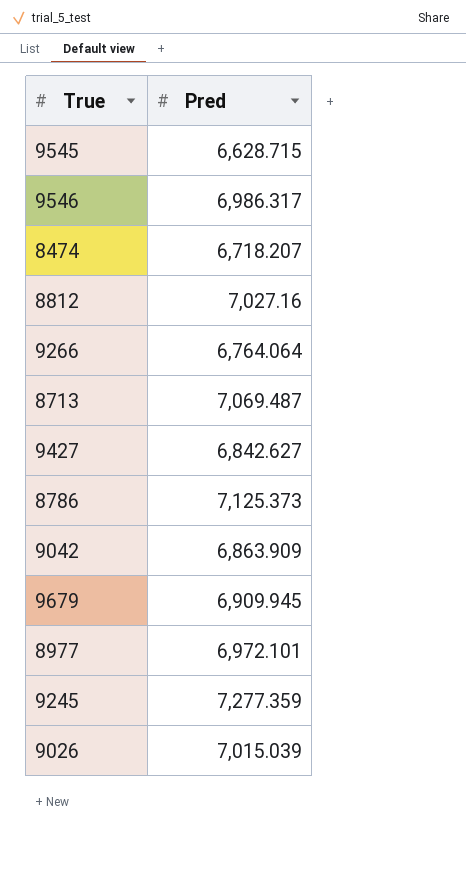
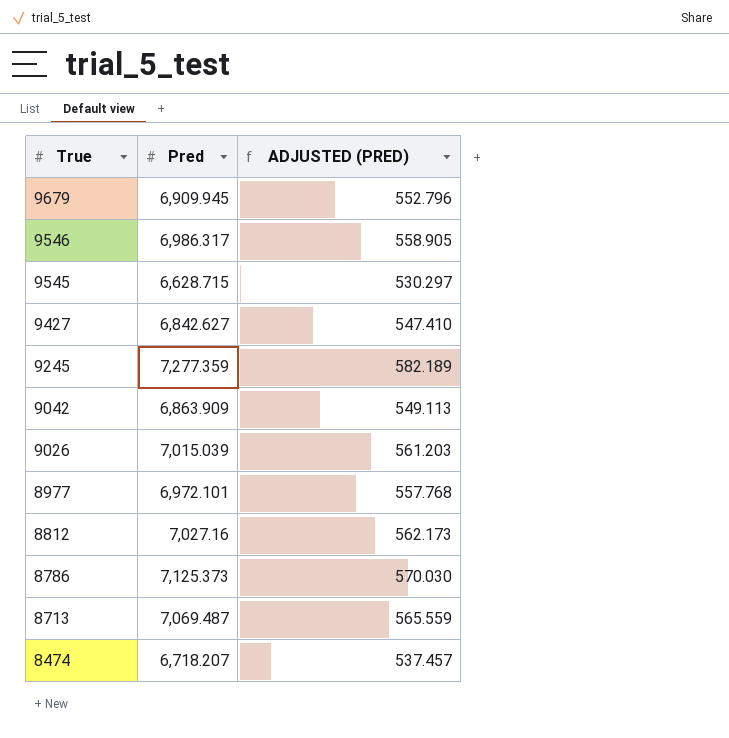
row order: none -> True descending
column ADJUSTED (PRED) | formula: none -> [Pred] * 0.08
row 9266: 6,764.064 -> none

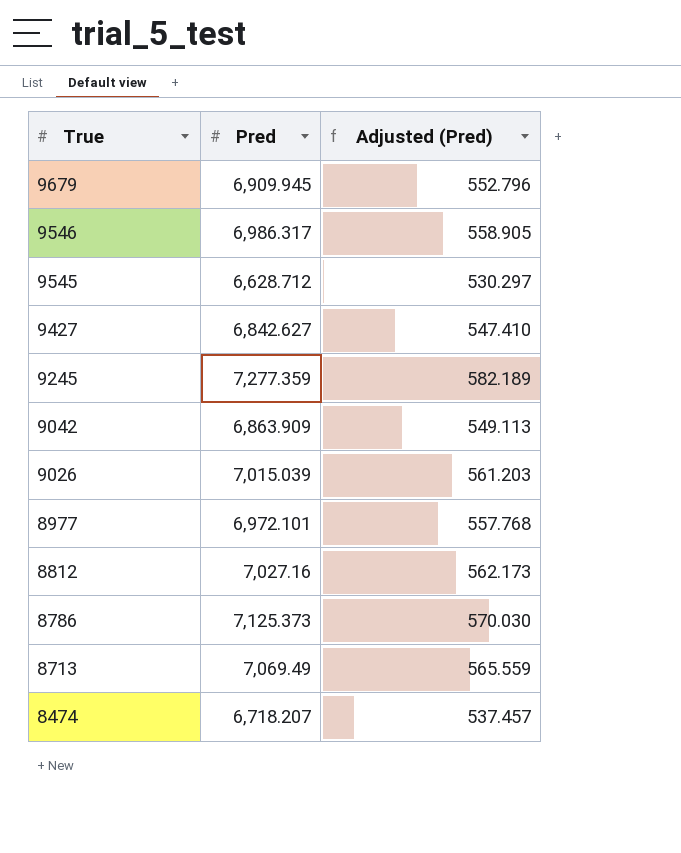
column name: ADJUSTED (PRED) -> Adjusted (Pred)
9545 | Pred: 6,628.715 -> 6,628.712
8713 | Pred: 7,069.487 -> 7,069.49

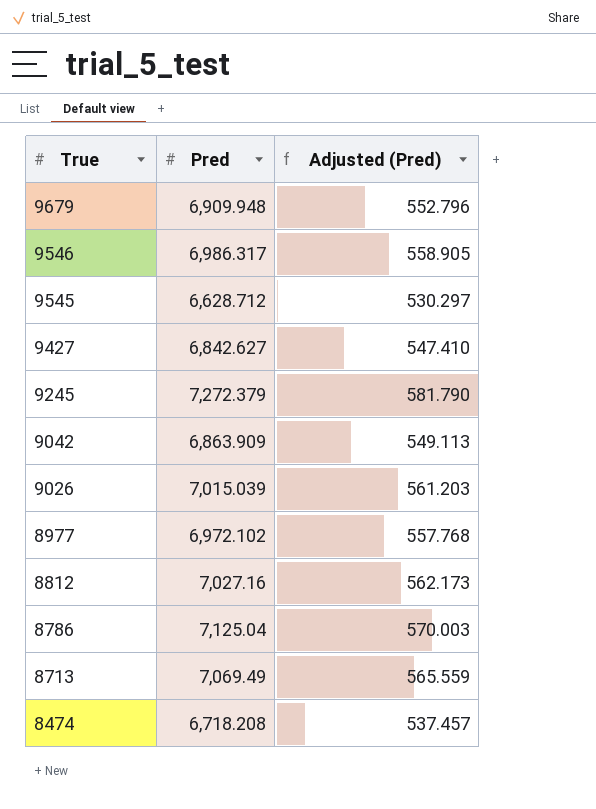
9679 | Pred: 6,909.945 -> 6,909.948
9245 | Pred: 7,277.359 -> 7,272.379
9245 | Adjusted (Pred): 582.189 -> 581.790
8977 | Pred: 6,972.101 -> 6,972.102
8786 | Pred: 7,125.373 -> 7,125.04
8786 | Adjusted (Pred): 570.030 -> 570.003
8474 | Pred: 6,718.207 -> 6,718.208

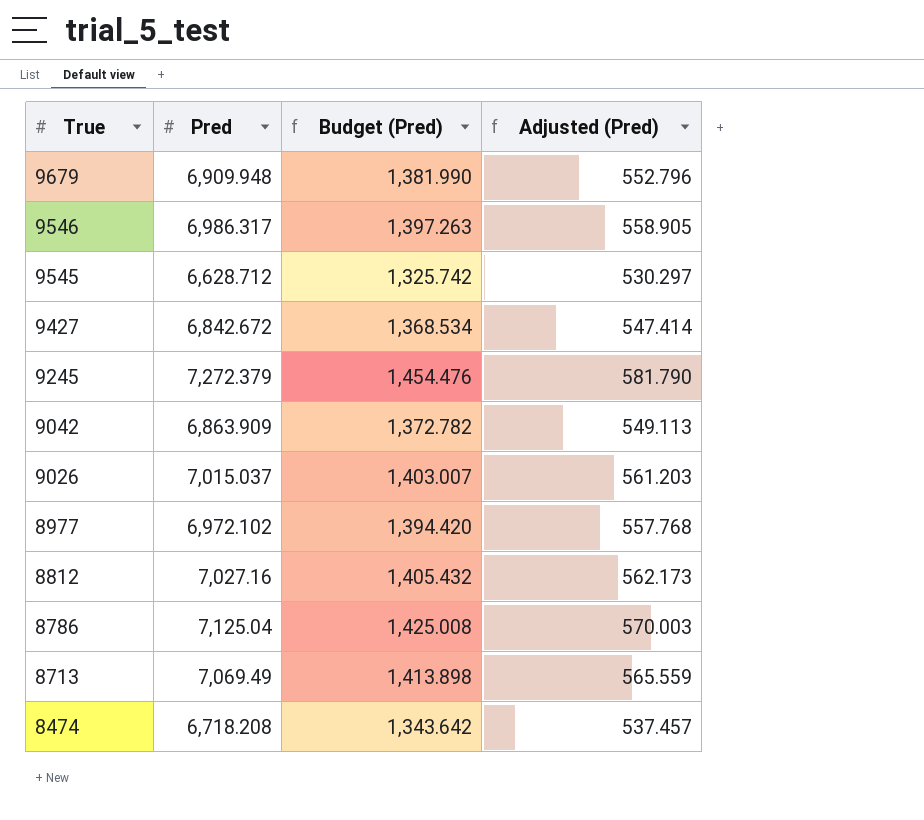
column Budget (Pred) | formula: none -> [Pred] * 0.2
9427 | Pred: 6,842.627 -> 6,842.672
9427 | Adjusted (Pred): 547.410 -> 547.414
9026 | Pred: 7,015.039 -> 7,015.037

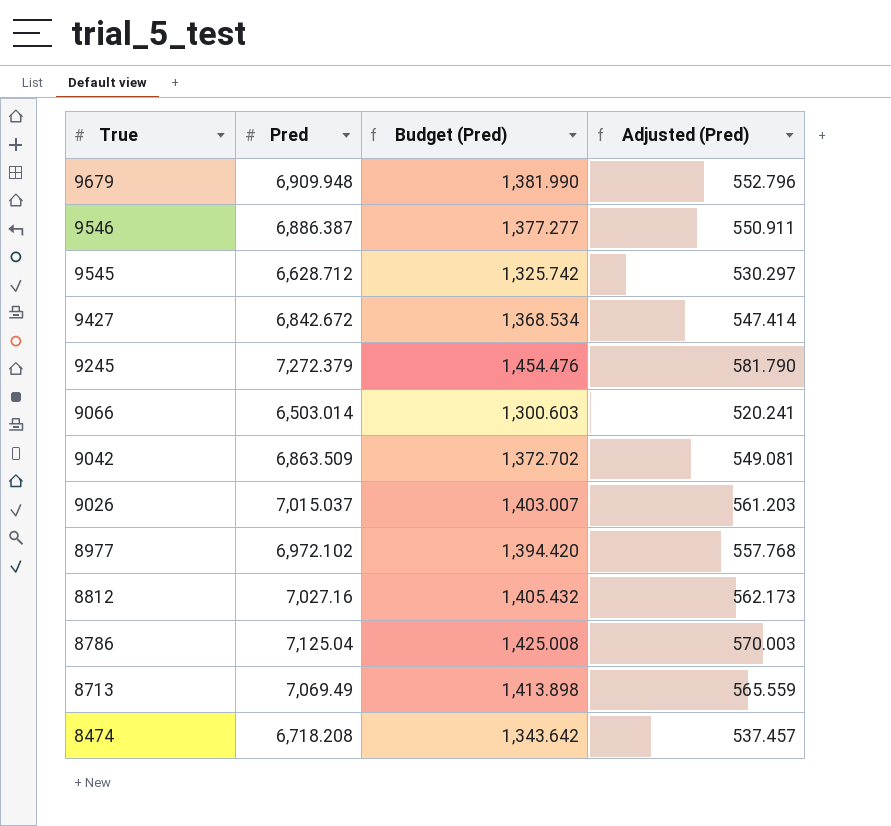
9546 | Pred: 6,986.317 -> 6,886.387
9546 | Budget (Pred): 1,397.263 -> 1,377.277
9546 | Adjusted (Pred): 558.905 -> 550.911
row 9066: none -> 6,503.014 | 1,300.603 | 520.241
9042 | Pred: 6,863.909 -> 6,863.509
9042 | Budget (Pred): 1,372.782 -> 1,372.702
9042 | Adjusted (Pred): 549.113 -> 549.081

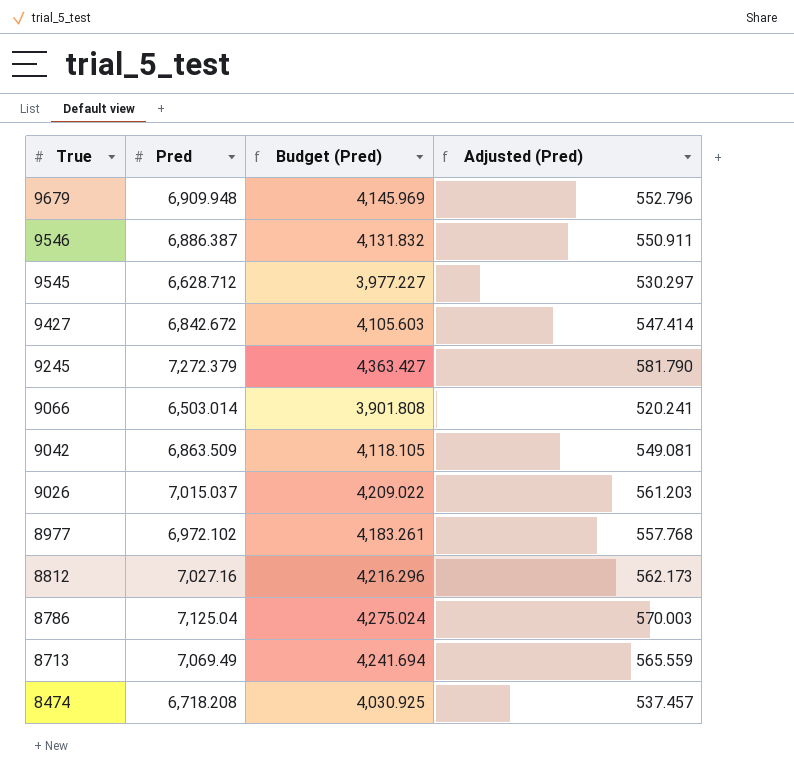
column Budget (Pred) | formula: [Pred] * 0.2 -> [Pred] * 0.6

